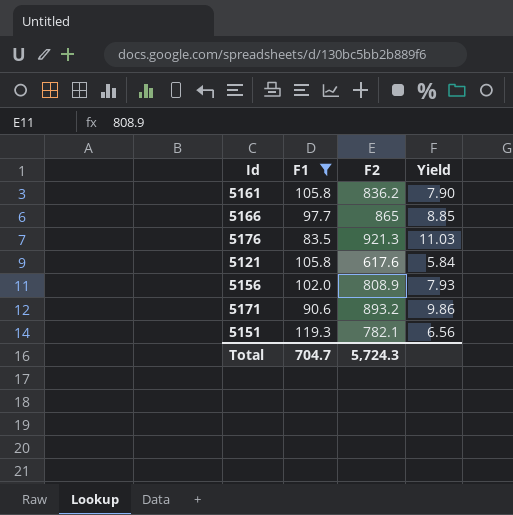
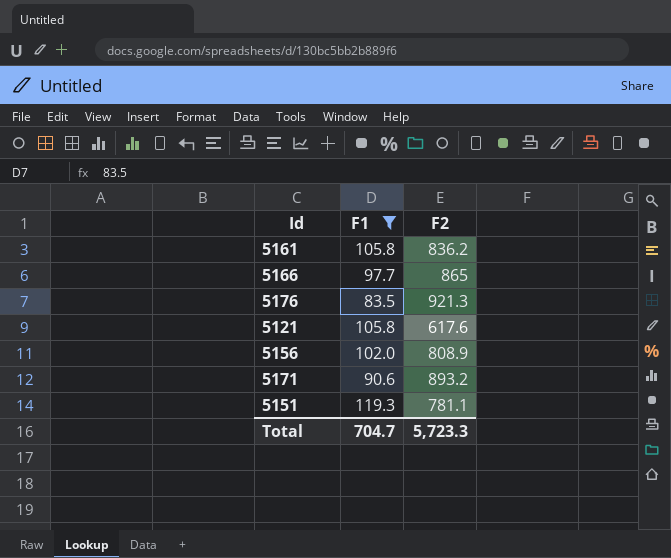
column Yield | formula: [F2] / [F1] -> none
5151 | F2: 782.1 -> 781.1
Total | F2: 5,724.3 -> 5,723.3

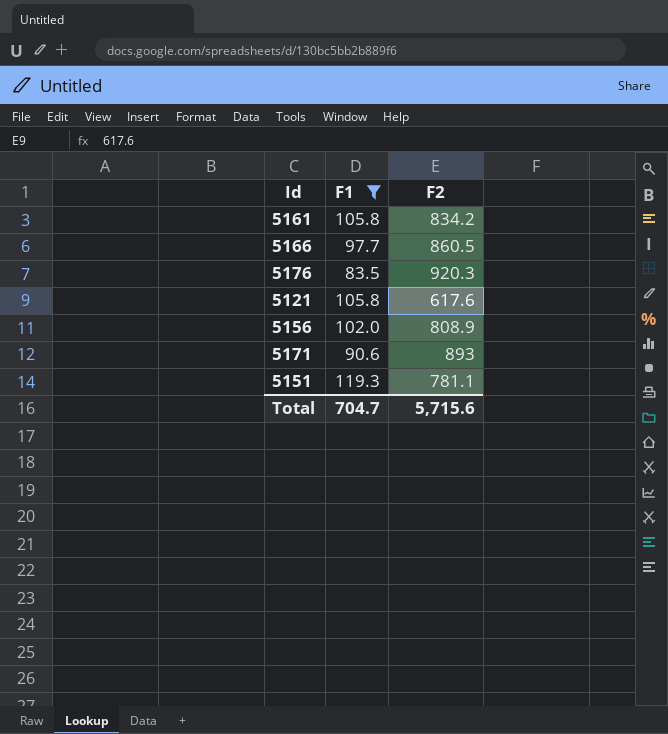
5161 | F2: 836.2 -> 834.2
5166 | F2: 865 -> 860.5
5176 | F2: 921.3 -> 920.3
5171 | F2: 893.2 -> 893
Total | F2: 5,723.3 -> 5,715.6

